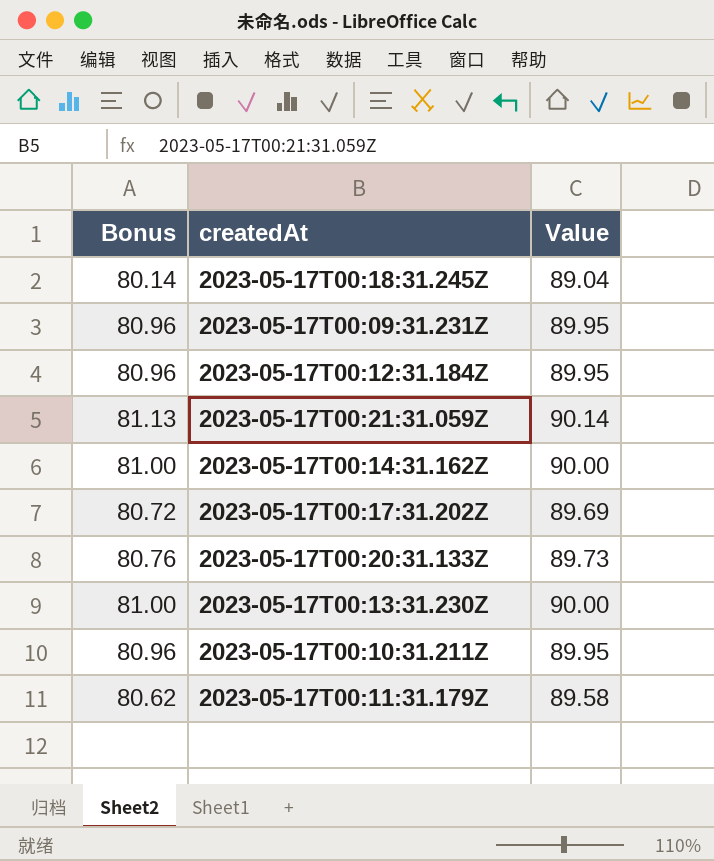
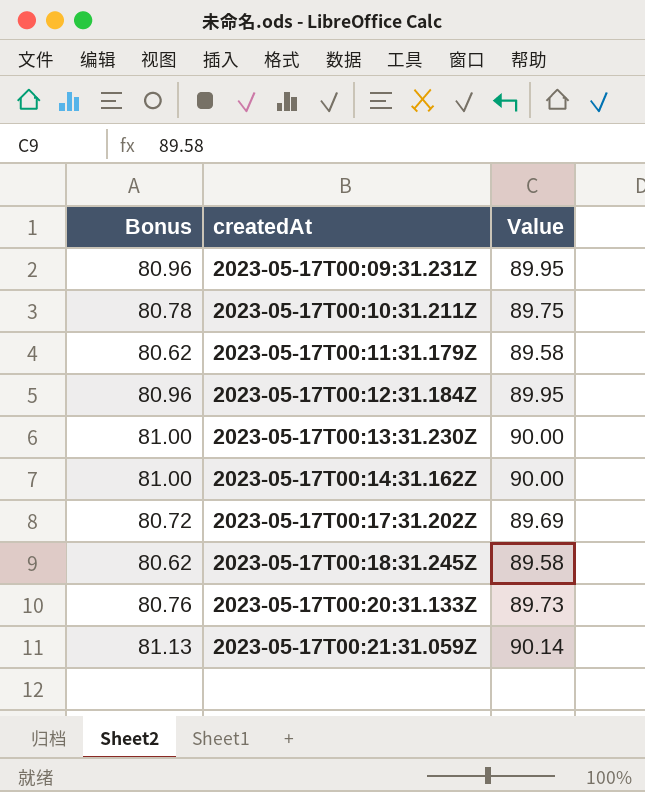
row order: none -> createdAt ascending
2023-05-17T00:10:31.211Z | Bonus: 80.96 -> 80.78
2023-05-17T00:10:31.211Z | Value: 89.95 -> 89.75
2023-05-17T00:18:31.245Z | Bonus: 80.14 -> 80.62
2023-05-17T00:18:31.245Z | Value: 89.04 -> 89.58

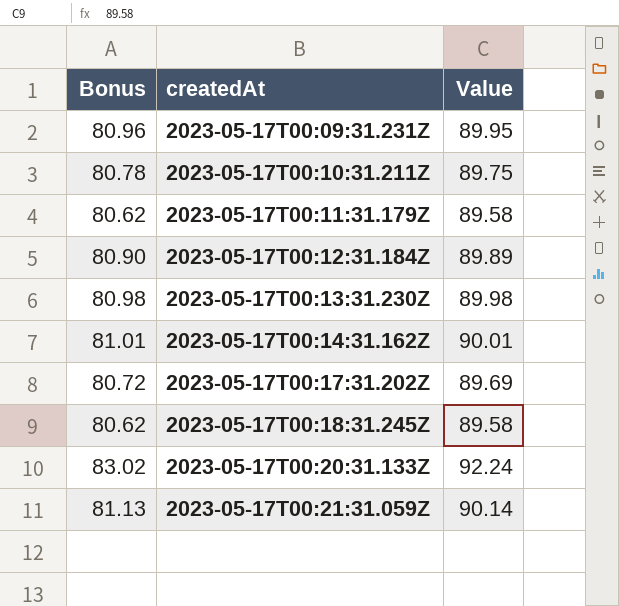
2023-05-17T00:12:31.184Z | Bonus: 80.96 -> 80.90
2023-05-17T00:12:31.184Z | Value: 89.95 -> 89.89
2023-05-17T00:13:31.230Z | Bonus: 81.00 -> 80.98
2023-05-17T00:13:31.230Z | Value: 90.00 -> 89.98
2023-05-17T00:14:31.162Z | Bonus: 81.00 -> 81.01
2023-05-17T00:14:31.162Z | Value: 90.00 -> 90.01
2023-05-17T00:20:31.133Z | Bonus: 80.76 -> 83.02
2023-05-17T00:20:31.133Z | Value: 89.73 -> 92.24

